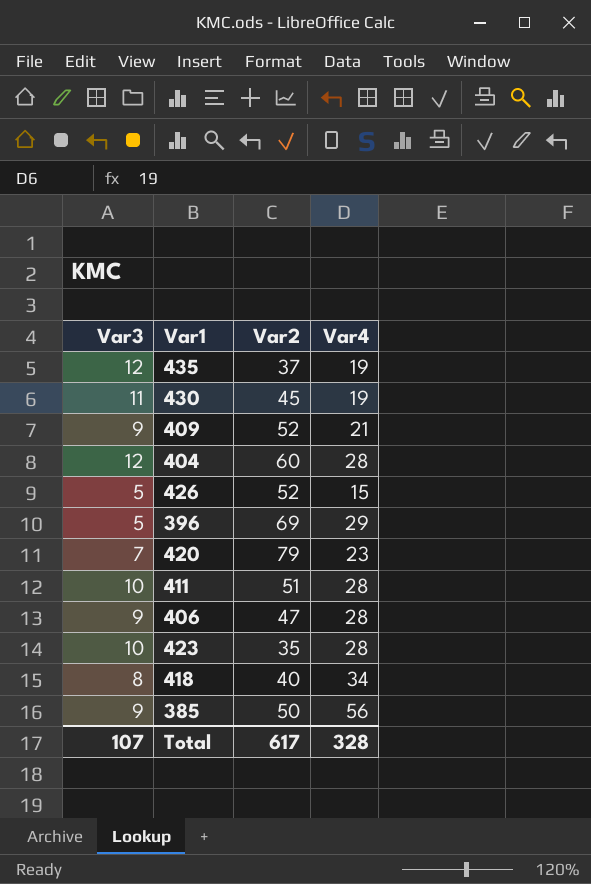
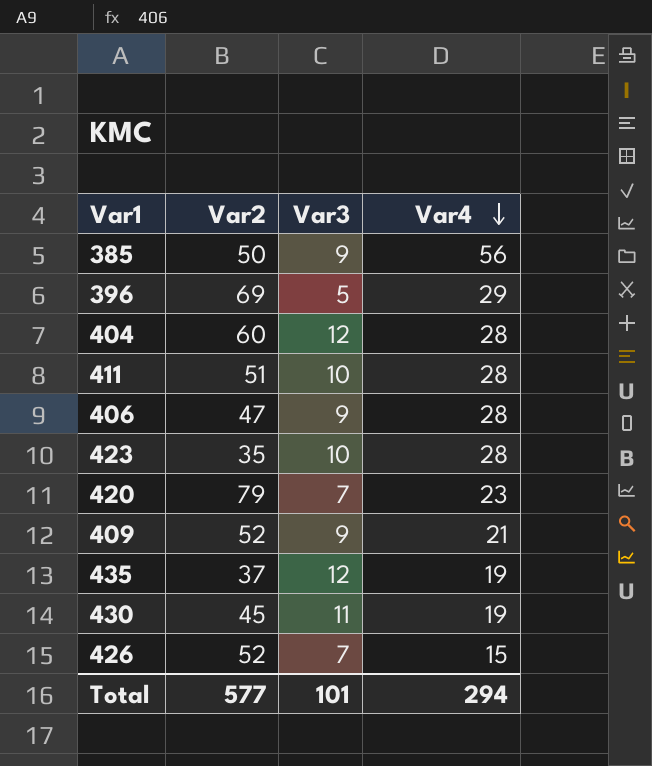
row order: none -> Var4 descending
column Var3 | position: 1 -> 3
row 418: 8 | 40 | 34 -> none
426 | Var3: 5 -> 7
Total | Var2: 617 -> 577
Total | Var3: 107 -> 101
Total | Var4: 328 -> 294

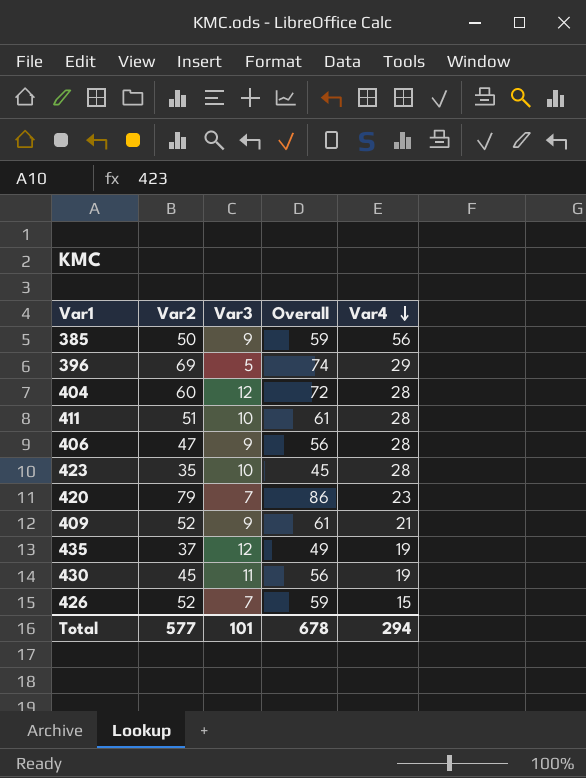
column Overall | formula: none -> [Var2] + [Var3]

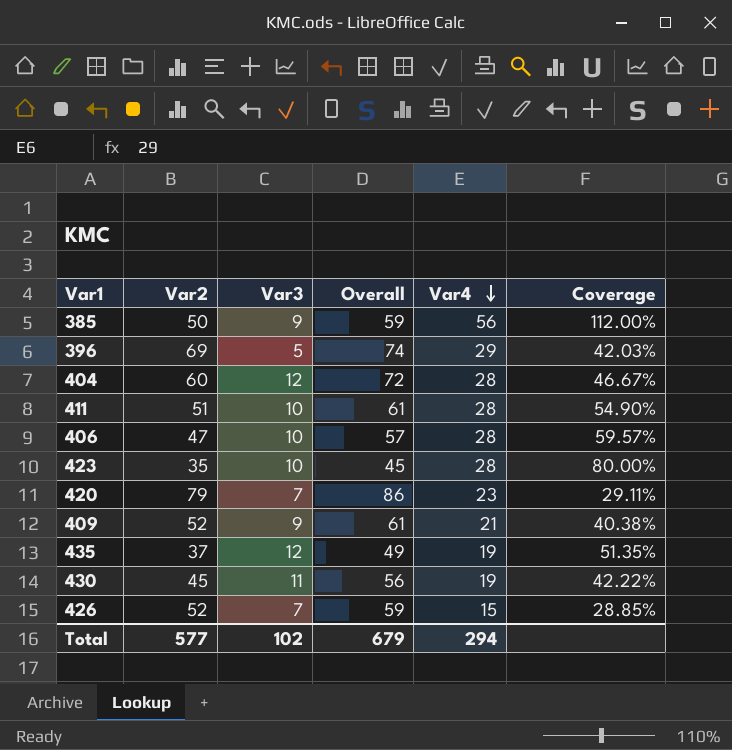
column Coverage | formula: none -> [Var4] / [Var2]
406 | Var3: 9 -> 10
406 | Overall: 56 -> 57
Total | Var3: 101 -> 102
Total | Overall: 678 -> 679

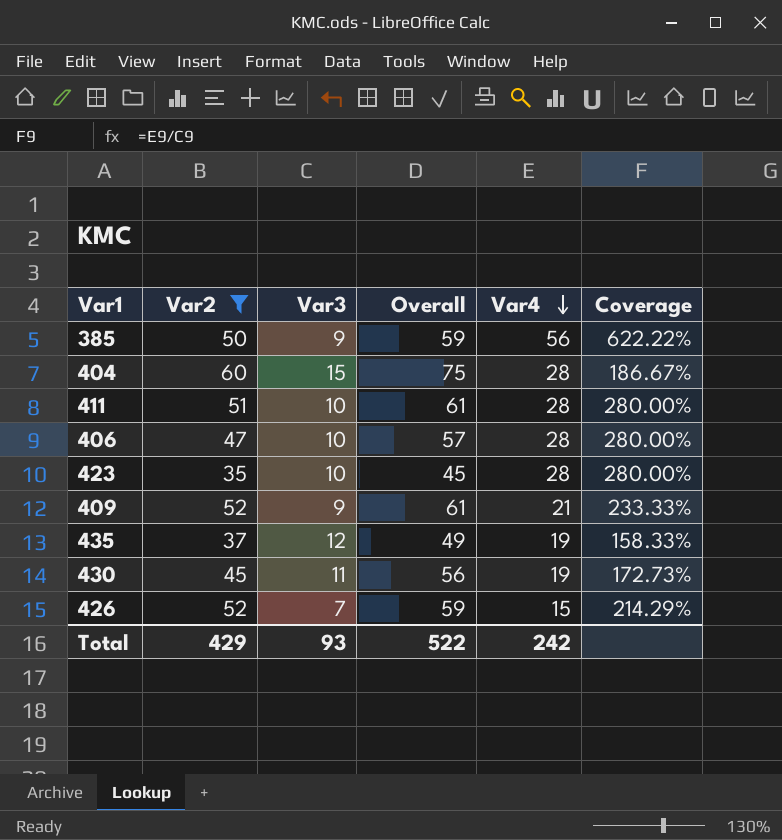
filter: none -> Var2 <= 60
column Coverage | formula: [Var4] / [Var2] -> [Var4] / [Var3]
404 | Var3: 12 -> 15
404 | Overall: 72 -> 75
Total | Var2: 577 -> 429
Total | Var3: 102 -> 93
Total | Overall: 679 -> 522
Total | Var4: 294 -> 242

